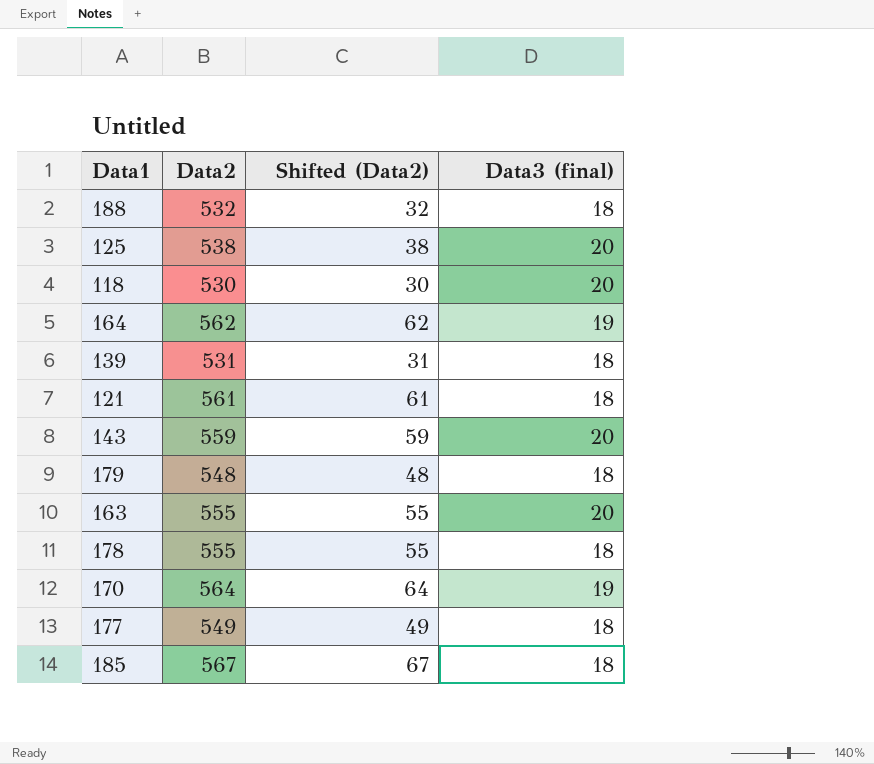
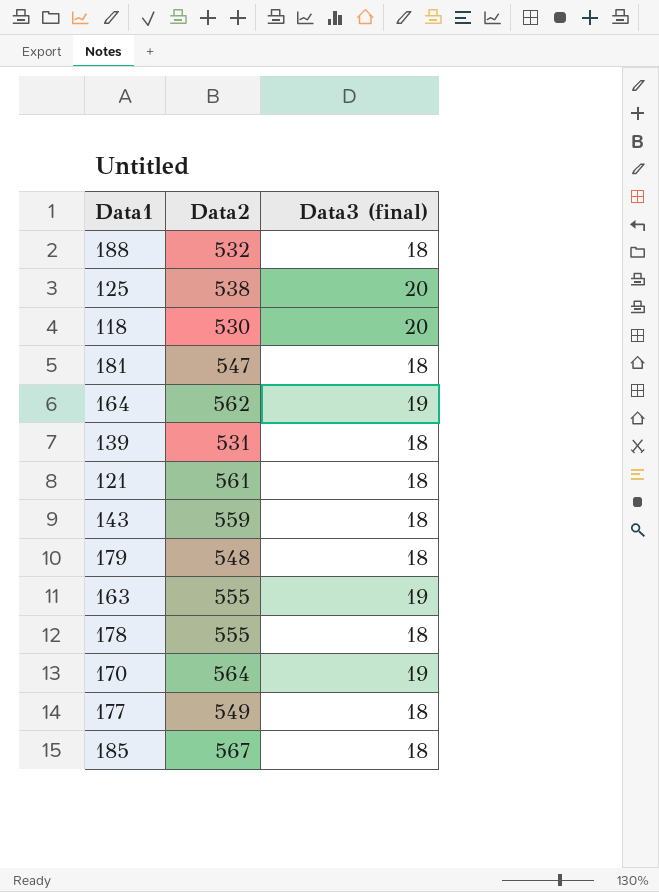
column Shifted (Data2) | formula: [Data2] - 500 -> none
row 181: none -> 547 | 18
143 | Data3 (final): 20 -> 18
163 | Data3 (final): 20 -> 19

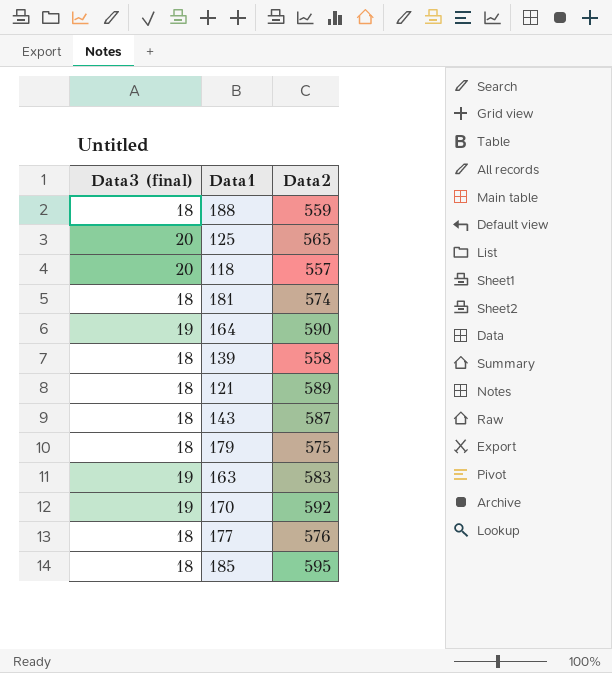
column Data3 (final) | position: 3 -> 1
row 178: 555 | 18 -> none
188 | Data2: 532 -> 559
125 | Data2: 538 -> 565
118 | Data2: 530 -> 557
181 | Data2: 547 -> 574
164 | Data2: 562 -> 590
139 | Data2: 531 -> 558
121 | Data2: 561 -> 589
143 | Data2: 559 -> 587
179 | Data2: 548 -> 575
163 | Data2: 555 -> 583
170 | Data2: 564 -> 592
177 | Data2: 549 -> 576
185 | Data2: 567 -> 595

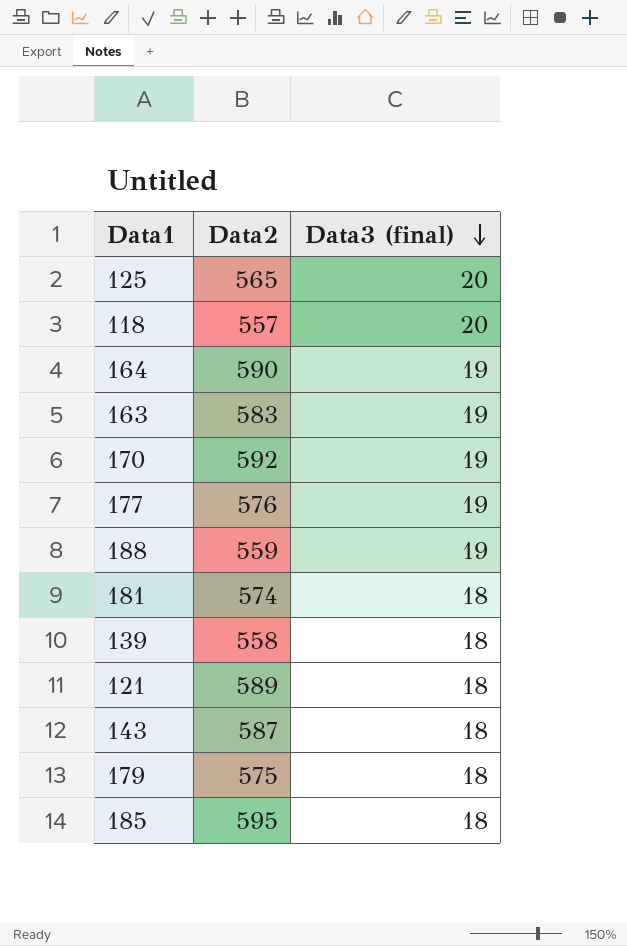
row order: none -> Data3 (final) descending
column Data3 (final) | position: 1 -> 3
177 | Data3 (final): 18 -> 19
188 | Data3 (final): 18 -> 19

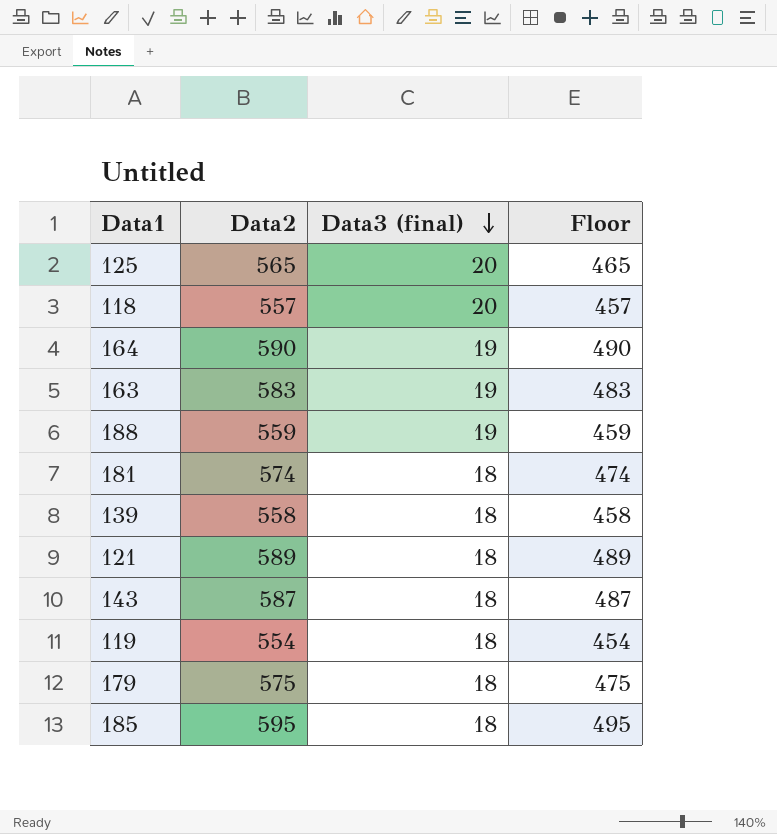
column Floor | formula: none -> [Data2] - 100
row 170: 592 | 19 -> none
row 177: 576 | 19 -> none
row 119: none -> 554 | 18 | 454

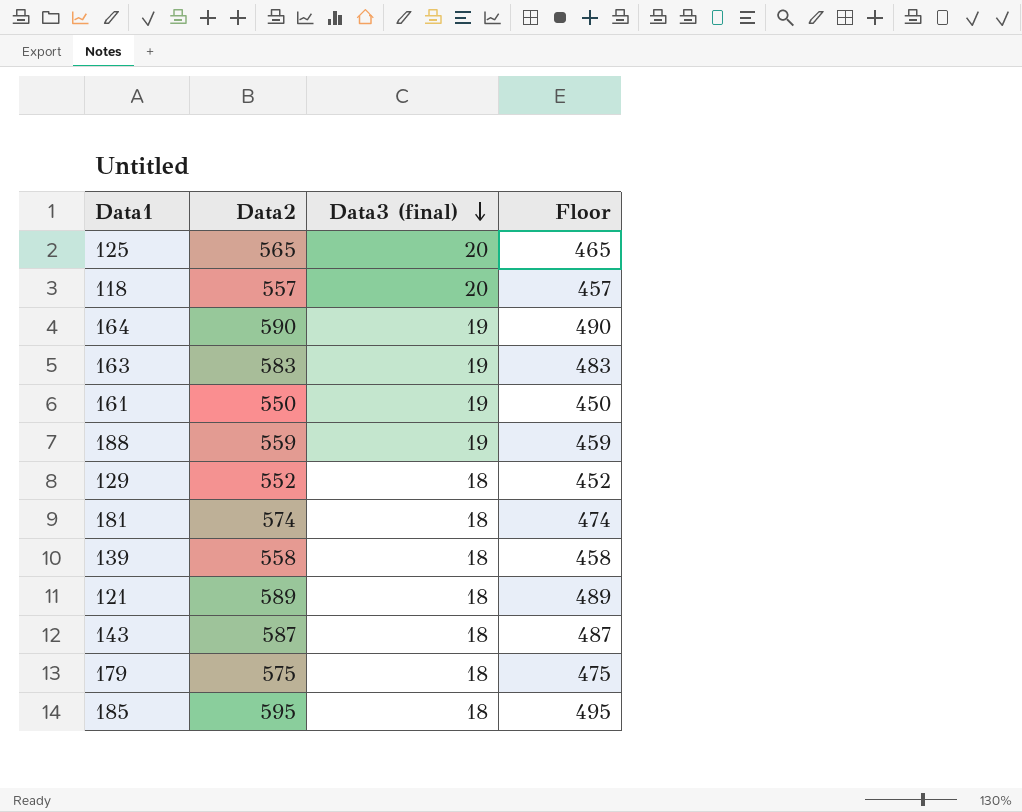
row 119: 554 | 18 | 454 -> none
row 161: none -> 550 | 19 | 450
row 129: none -> 552 | 18 | 452

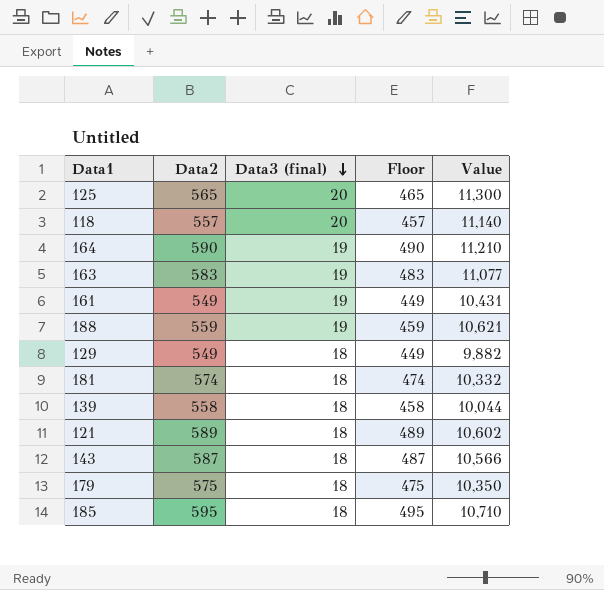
column Value | formula: none -> [Data2] * [Data3 (final)]
161 | Data2: 550 -> 549
161 | Floor: 450 -> 449
129 | Data2: 552 -> 549
129 | Floor: 452 -> 449

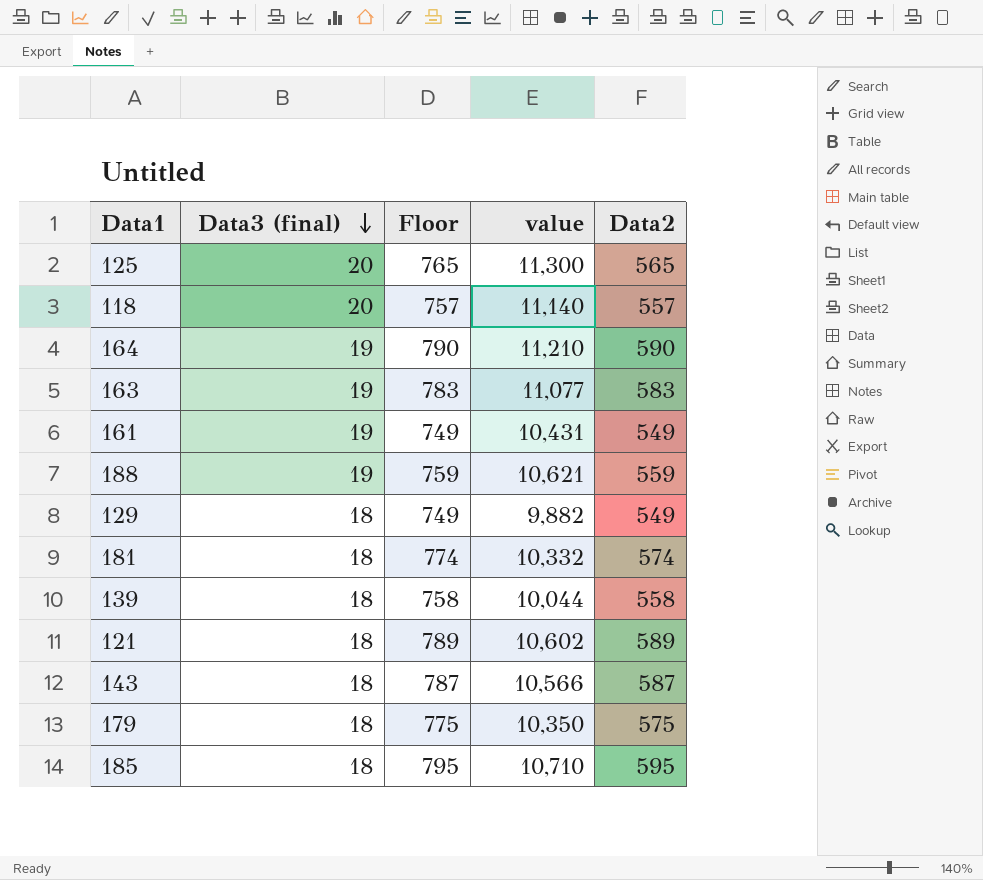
column Floor | formula: [Data2] - 100 -> [Data2] + 200
column name: Value -> value
column Data2 | position: 2 -> 5

